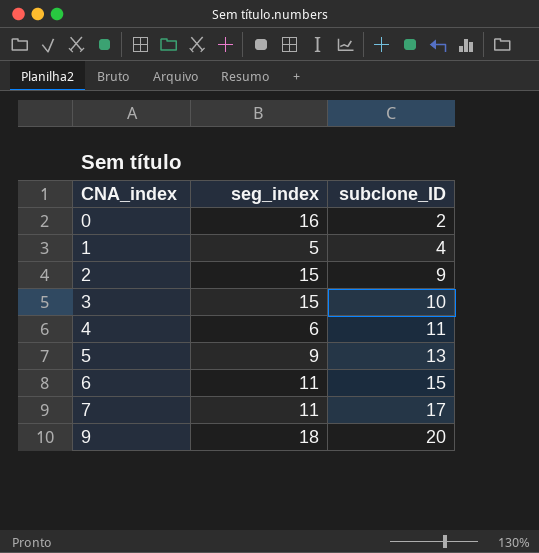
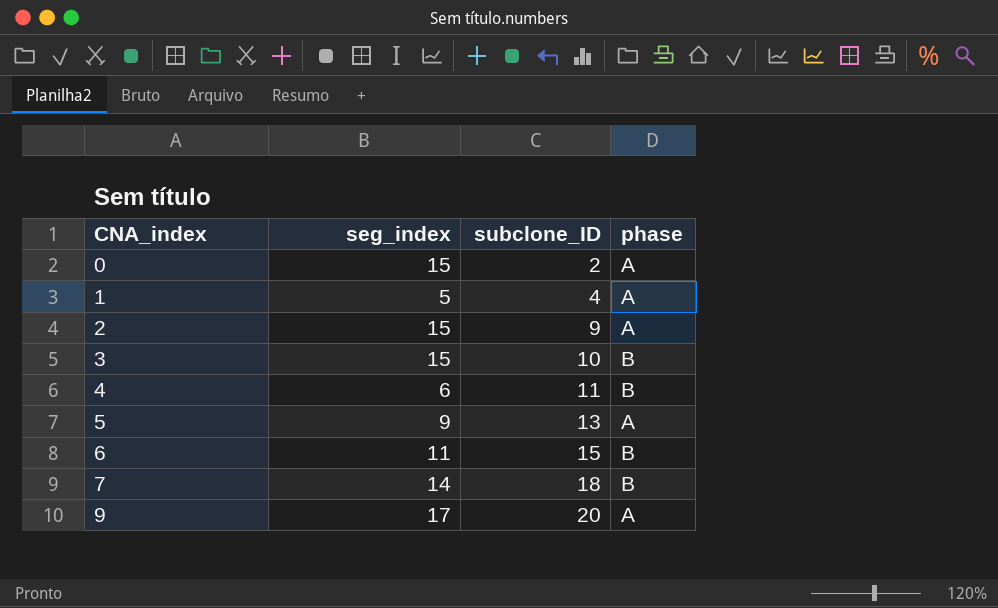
column phase | position: none -> 4
0 | seg_index: 16 -> 15
7 | seg_index: 11 -> 14
7 | subclone_ID: 17 -> 18
9 | seg_index: 18 -> 17

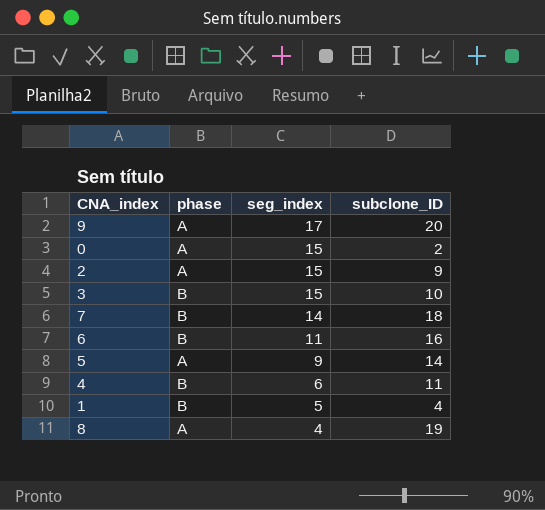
row order: CNA_index ascending -> seg_index descending
column phase | position: 4 -> 2
6 | subclone_ID: 15 -> 16
5 | subclone_ID: 13 -> 14
1 | phase: A -> B
row 8: none -> A | 4 | 19

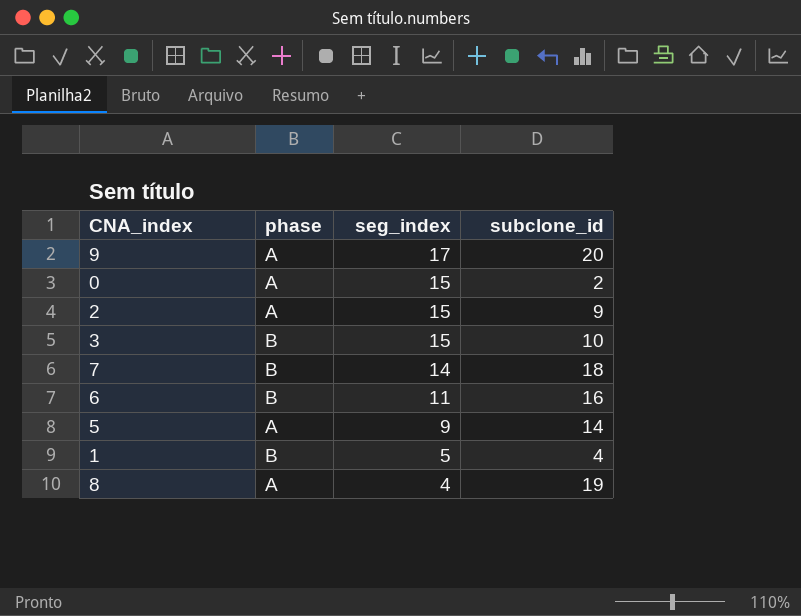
column name: subclone_ID -> subclone_id
row 4: B | 6 | 11 -> none

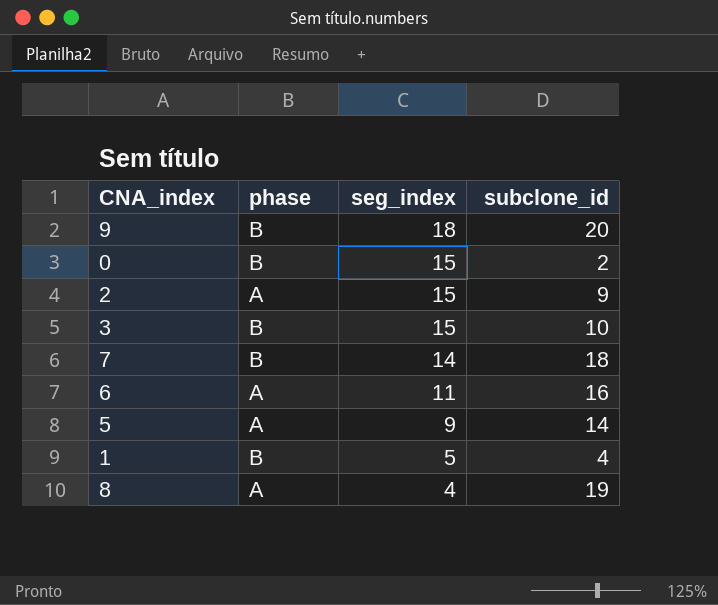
9 | phase: A -> B
9 | seg_index: 17 -> 18
0 | phase: A -> B
6 | phase: B -> A

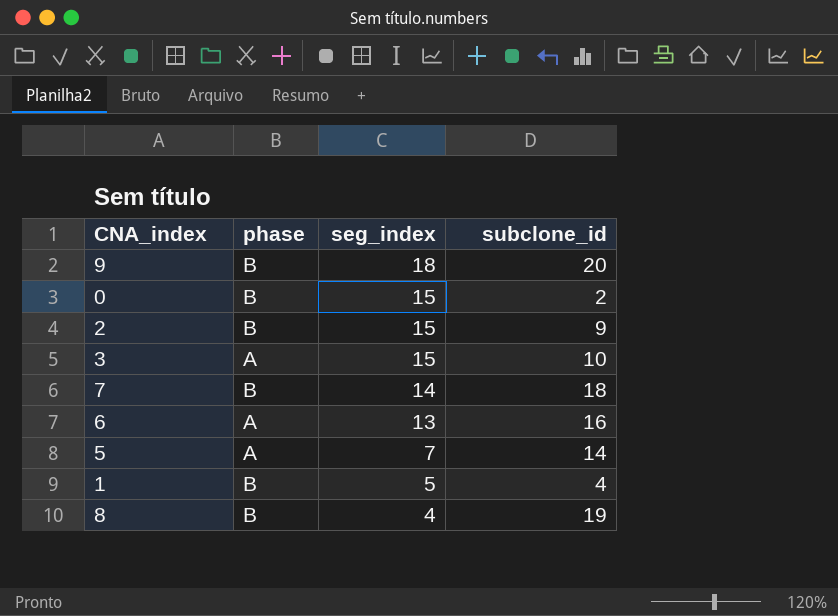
2 | phase: A -> B
3 | phase: B -> A
6 | seg_index: 11 -> 13
5 | seg_index: 9 -> 7
8 | phase: A -> B

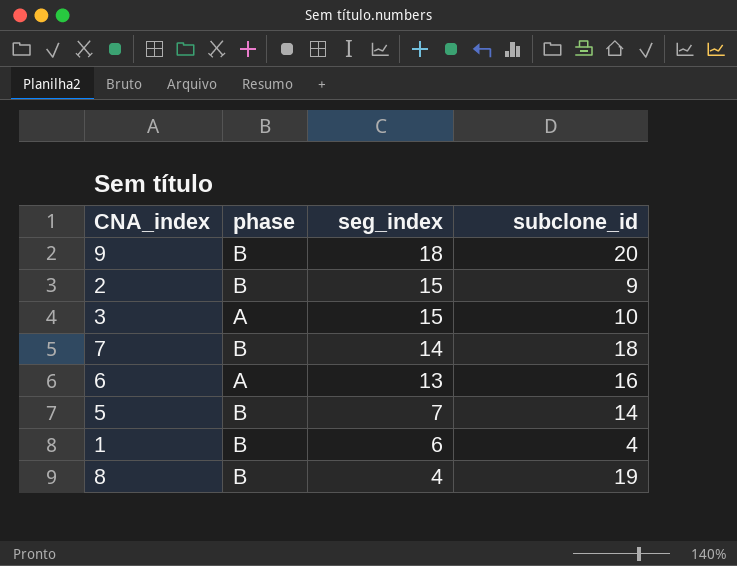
row 0: B | 15 | 2 -> none
5 | phase: A -> B
1 | seg_index: 5 -> 6

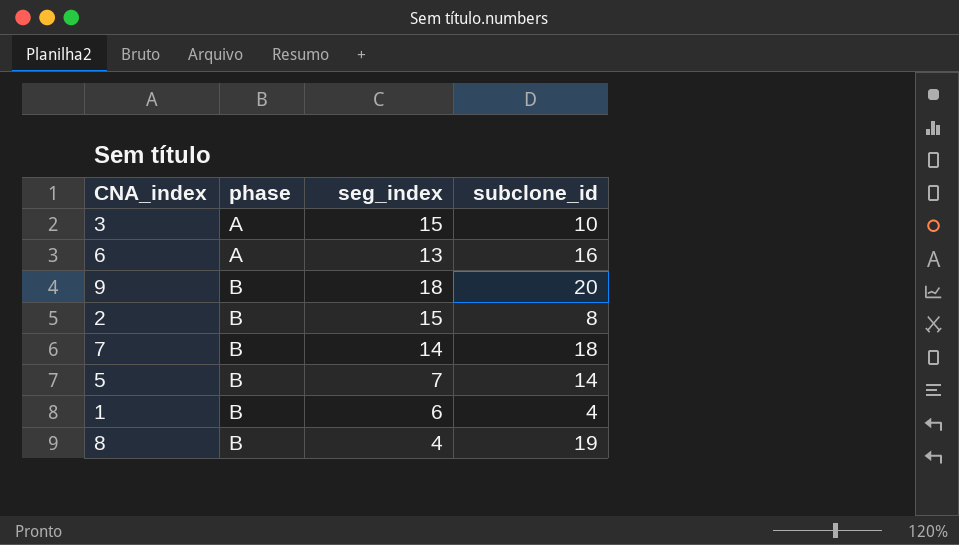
row order: seg_index descending -> phase ascending
2 | subclone_id: 9 -> 8

